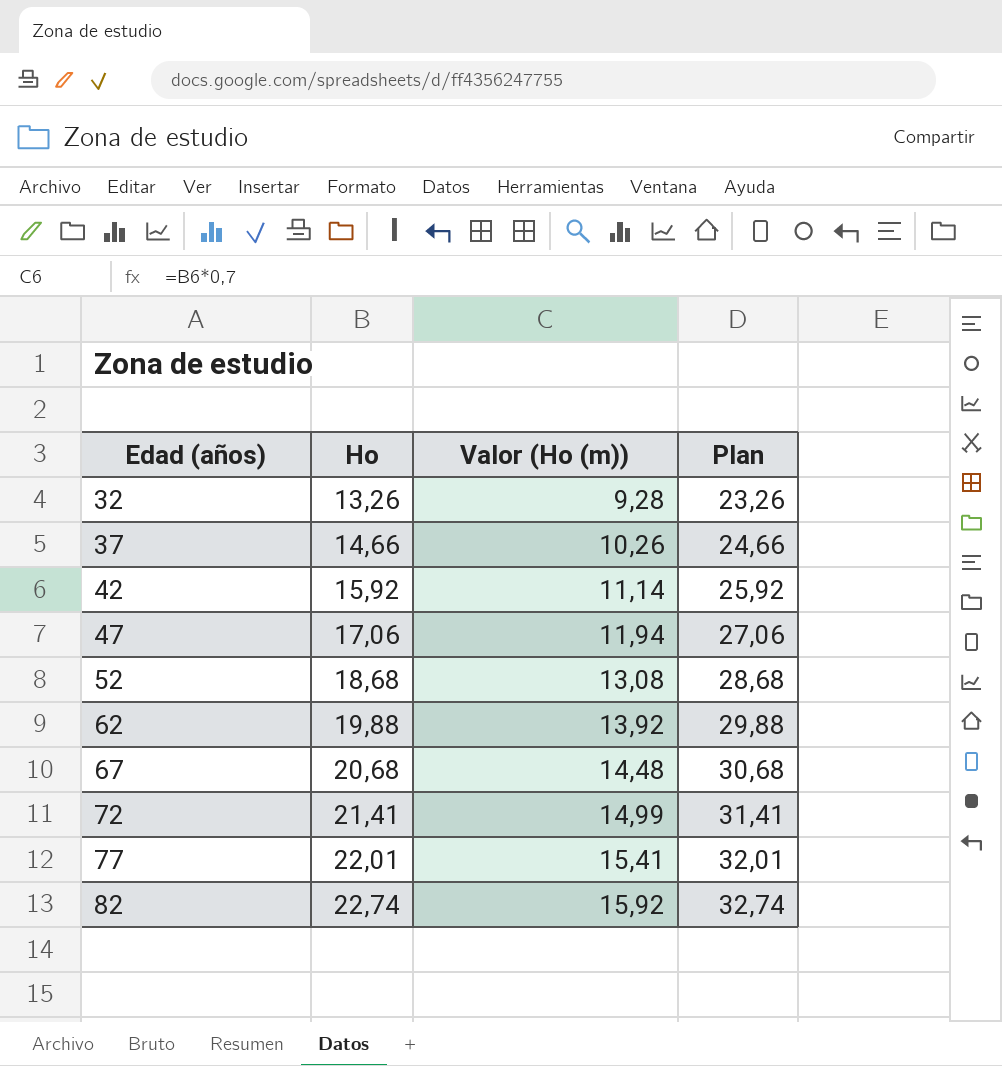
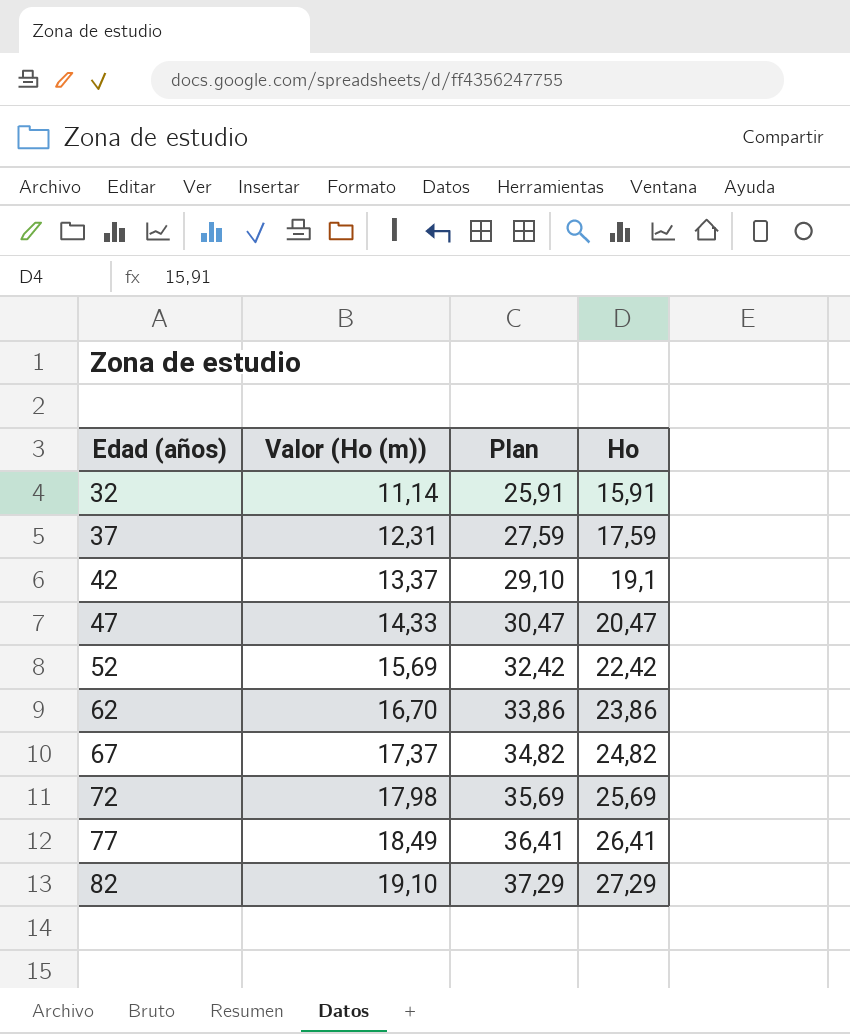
column Ho | position: 2 -> 4
32 | Valor (Ho (m)): 9,28 -> 11,14
32 | Plan: 23,26 -> 25,91
32 | Ho: 13,26 -> 15,91
37 | Valor (Ho (m)): 10,26 -> 12,31
37 | Plan: 24,66 -> 27,59
37 | Ho: 14,66 -> 17,59
42 | Valor (Ho (m)): 11,14 -> 13,37
42 | Plan: 25,92 -> 29,10
42 | Ho: 15,92 -> 19,1
47 | Valor (Ho (m)): 11,94 -> 14,33
47 | Plan: 27,06 -> 30,47
47 | Ho: 17,06 -> 20,47
52 | Valor (Ho (m)): 13,08 -> 15,69
52 | Plan: 28,68 -> 32,42
52 | Ho: 18,68 -> 22,42
62 | Valor (Ho (m)): 13,92 -> 16,70
62 | Plan: 29,88 -> 33,86
62 | Ho: 19,88 -> 23,86
67 | Valor (Ho (m)): 14,48 -> 17,37
67 | Plan: 30,68 -> 34,82
67 | Ho: 20,68 -> 24,82
72 | Valor (Ho (m)): 14,99 -> 17,98
72 | Plan: 31,41 -> 35,69
72 | Ho: 21,41 -> 25,69
77 | Valor (Ho (m)): 15,41 -> 18,49
77 | Plan: 32,01 -> 36,41
77 | Ho: 22,01 -> 26,41
82 | Valor (Ho (m)): 15,92 -> 19,10
82 | Plan: 32,74 -> 37,29
82 | Ho: 22,74 -> 27,29

